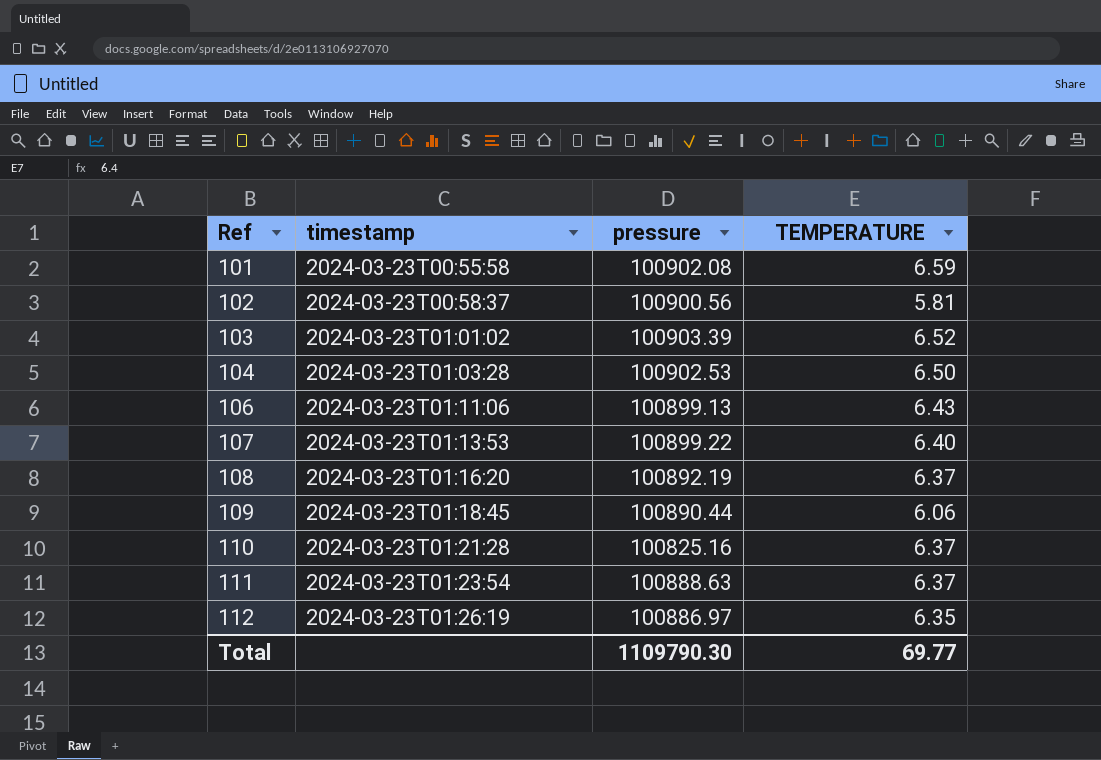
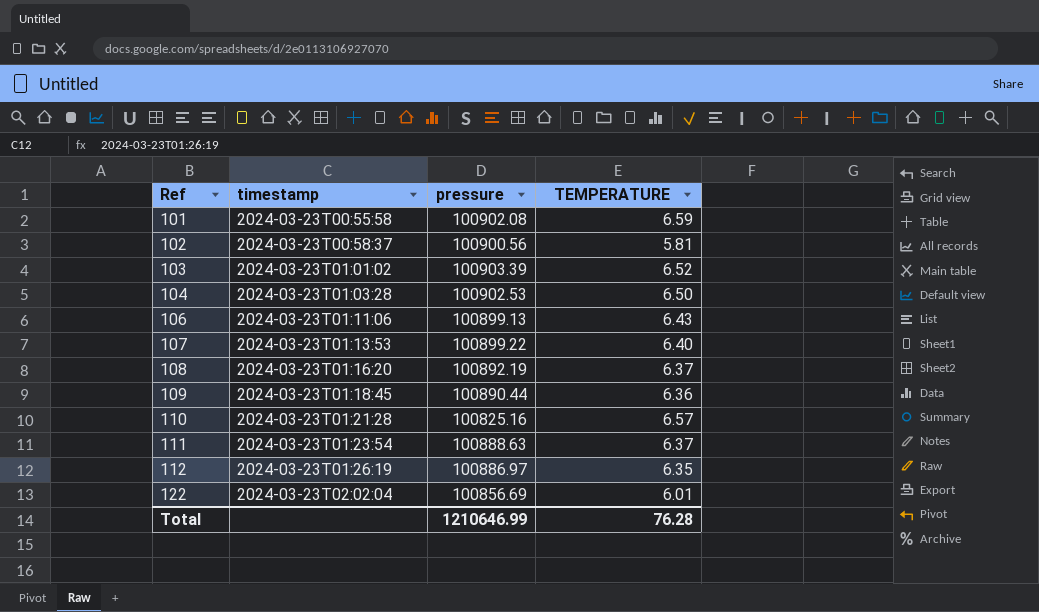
109 | TEMPERATURE: 6.06 -> 6.36
110 | TEMPERATURE: 6.37 -> 6.57
row 122: none -> 2024-03-23T02:02:04 | 100856.69 | 6.01
Total | pressure: 1109790.30 -> 1210646.99
Total | TEMPERATURE: 69.77 -> 76.28

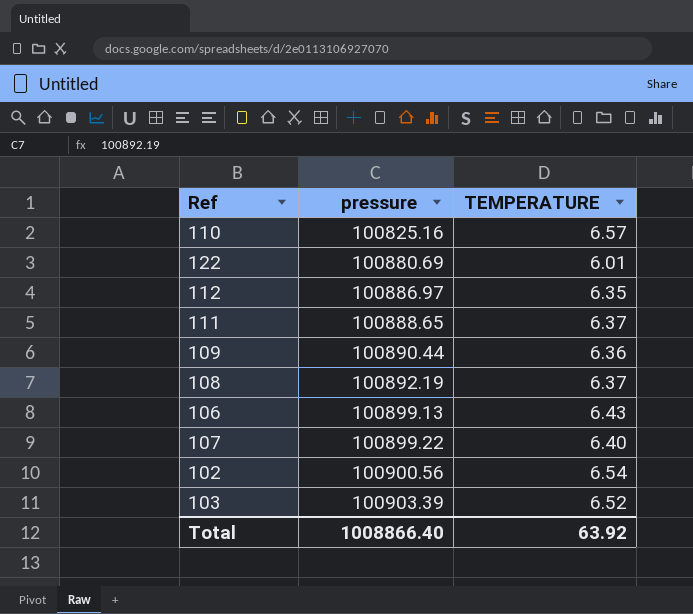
row order: Ref ascending -> pressure ascending
column timestamp | position: 2 -> none
row 101: 2024-03-23T00:55:58 | 100902.08 | 6.59 -> none
row 104: 2024-03-23T01:03:28 | 100902.53 | 6.50 -> none
122 | pressure: 100856.69 -> 100880.69
111 | pressure: 100888.63 -> 100888.65
102 | TEMPERATURE: 5.81 -> 6.54
Total | pressure: 1210646.99 -> 1008866.40
Total | TEMPERATURE: 76.28 -> 63.92

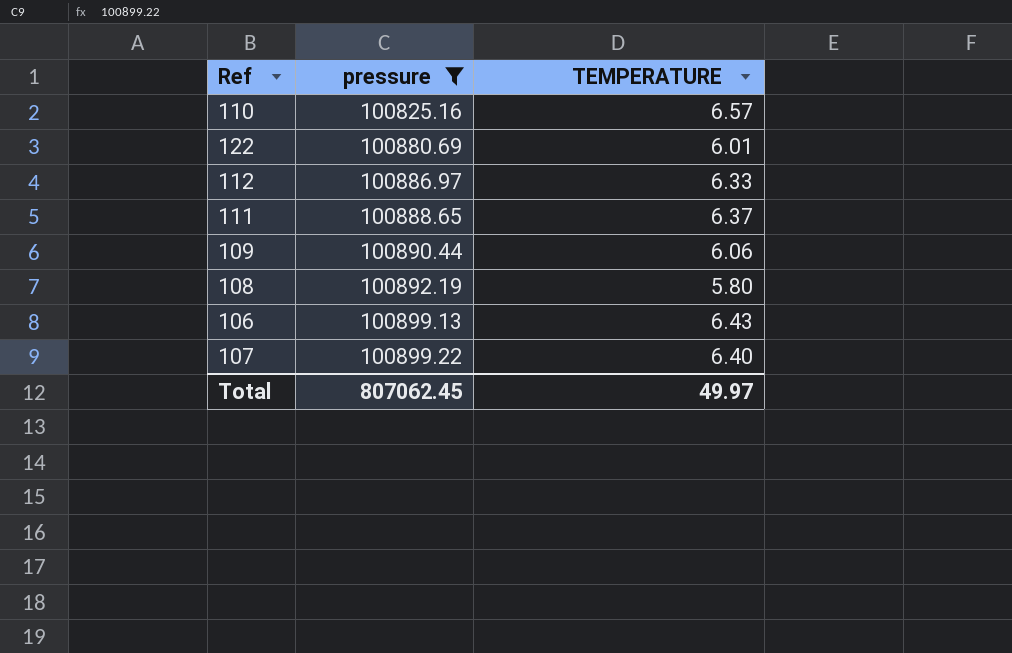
filter: none -> pressure <= 100899.22
112 | TEMPERATURE: 6.35 -> 6.33
109 | TEMPERATURE: 6.36 -> 6.06
108 | TEMPERATURE: 6.37 -> 5.80
Total | pressure: 1008866.40 -> 807062.45
Total | TEMPERATURE: 63.92 -> 49.97

